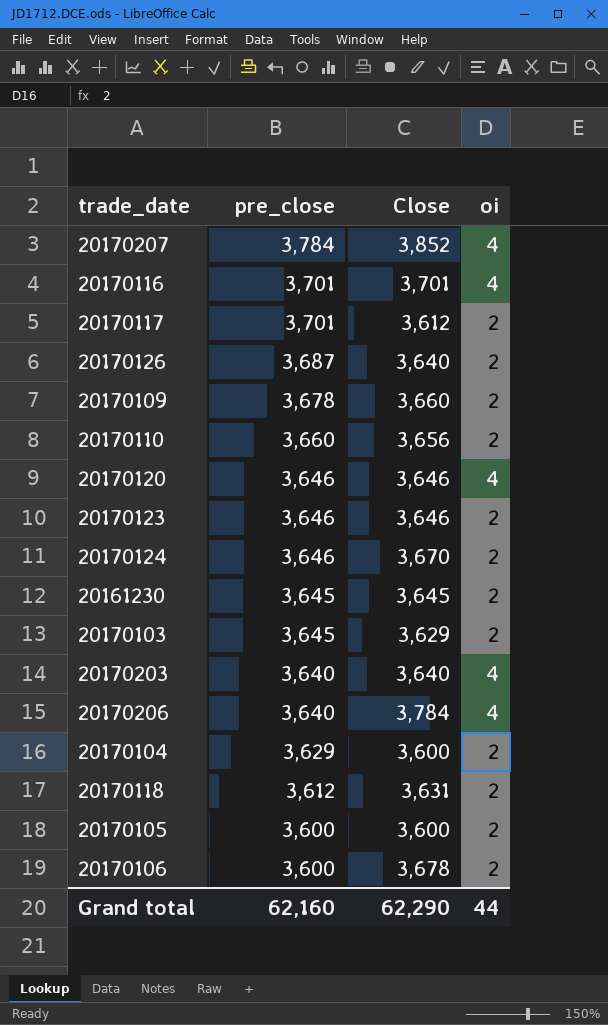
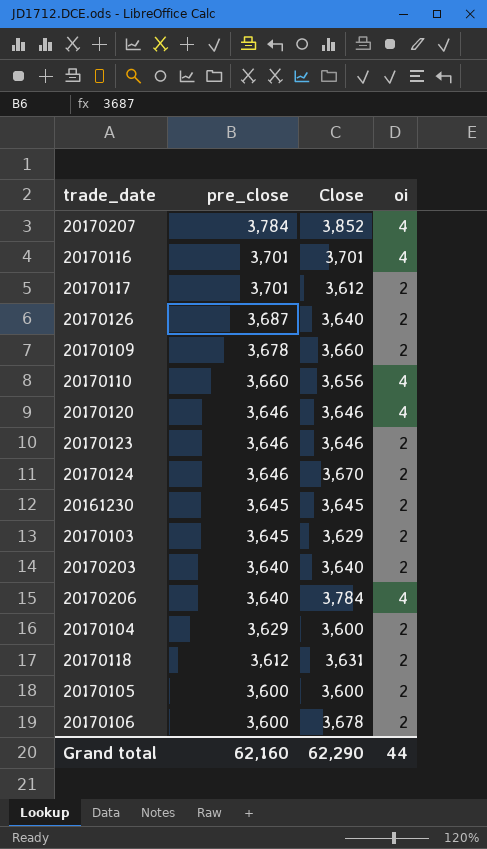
20170110 | oi: 2 -> 4
20170203 | oi: 4 -> 2

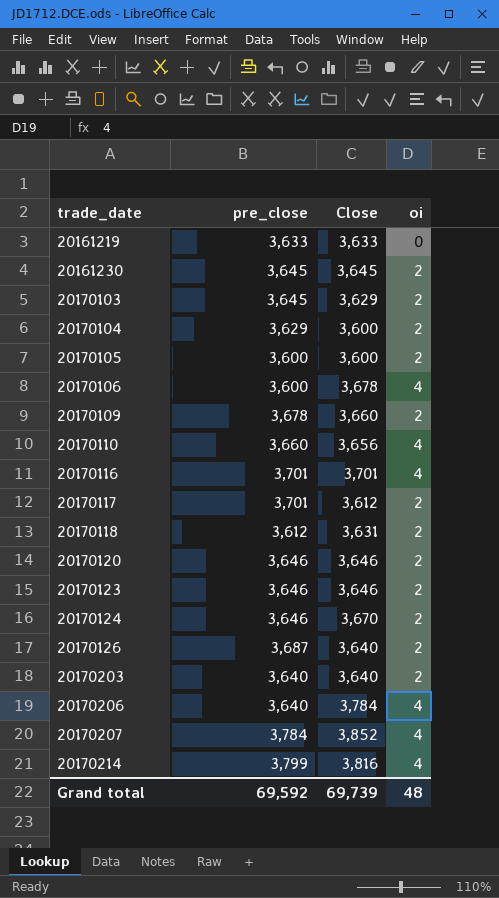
row order: pre_close descending -> trade_date ascending
row 20161219: none -> 3,633 | 3,633 | 0
20170106 | oi: 2 -> 4
20170120 | oi: 4 -> 2
row 20170214: none -> 3,799 | 3,816 | 4
Grand total | pre_close: 62,160 -> 69,592
Grand total | Close: 62,290 -> 69,739
Grand total | oi: 44 -> 48

